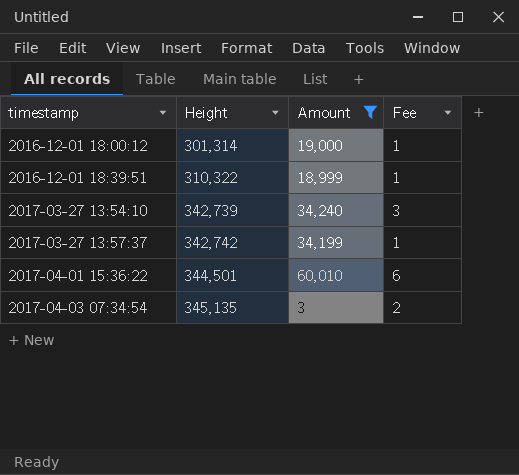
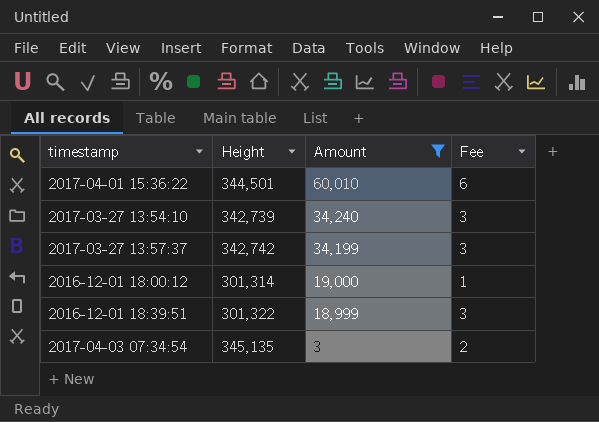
row order: timestamp ascending -> Amount descending
2017-03-27 13:57:37 | Fee: 1 -> 3
2016-12-01 18:39:51 | Height: 310,322 -> 301,322
2016-12-01 18:39:51 | Fee: 1 -> 3

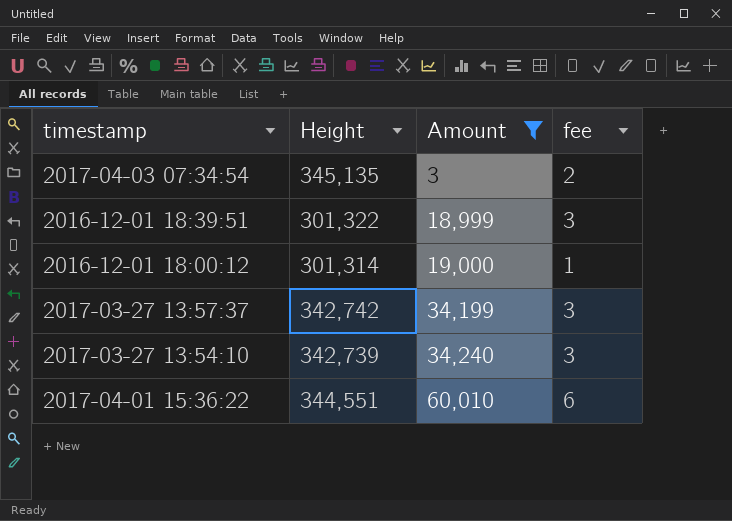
row order: Amount descending -> Amount ascending
column name: Fee -> fee
2017-04-01 15:36:22 | Height: 344,501 -> 344,551

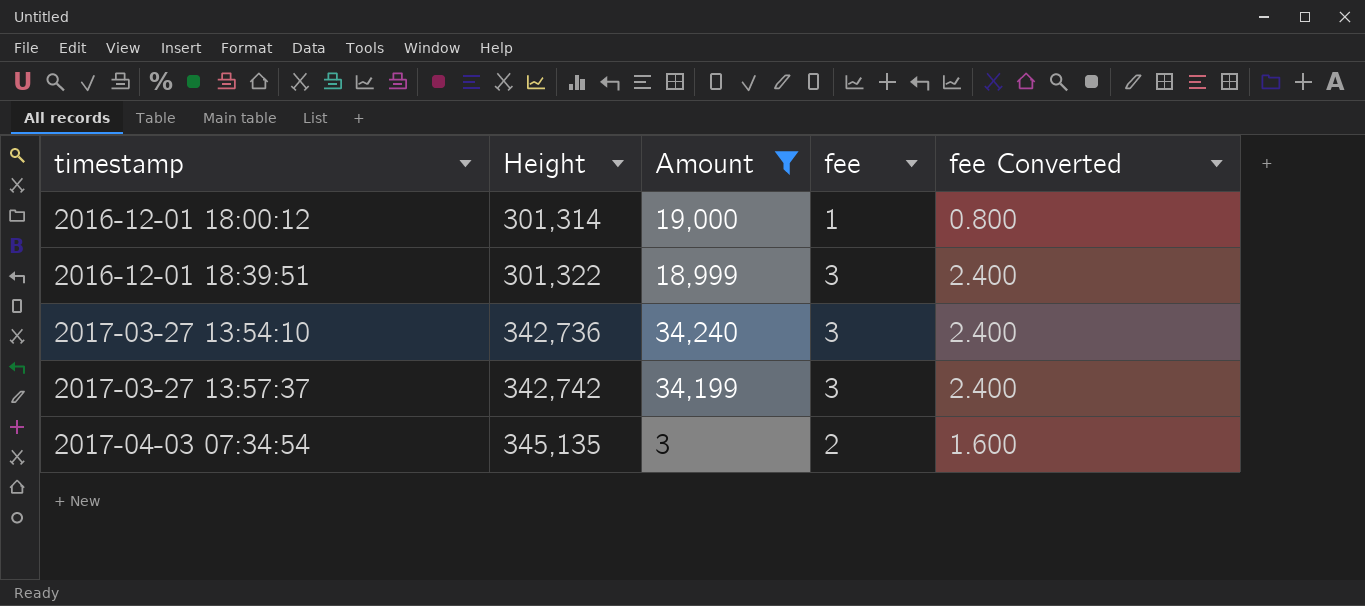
row order: Amount ascending -> timestamp ascending
column fee Converted | formula: none -> [fee] * 0.8
row 2017-04-01 15:36:22: 344,551 | 60,010 | 6 -> none
2017-03-27 13:54:10 | Height: 342,739 -> 342,736

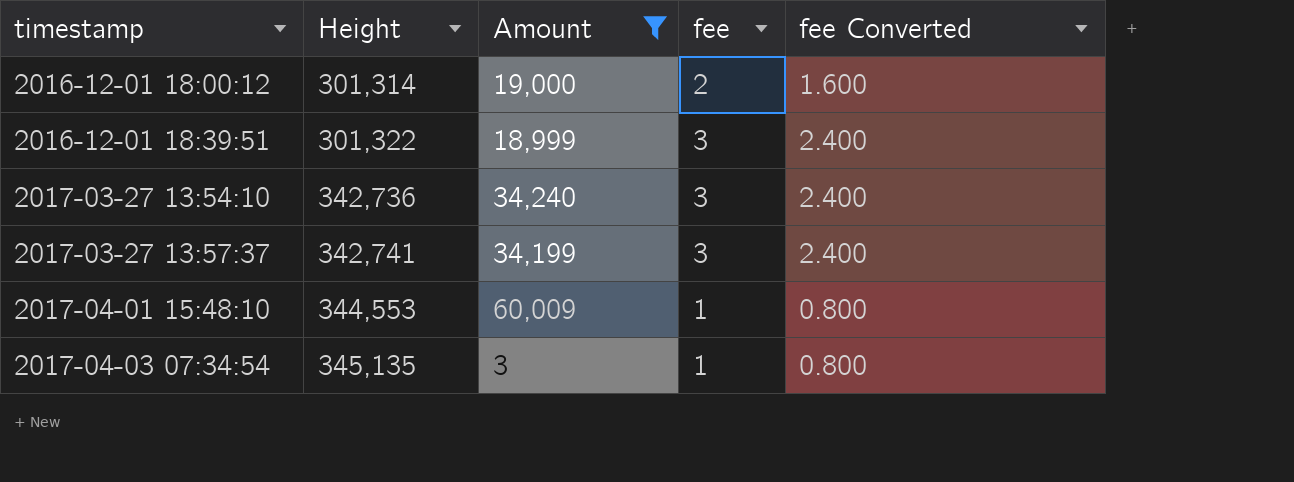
2016-12-01 18:00:12 | fee: 1 -> 2
2016-12-01 18:00:12 | fee Converted: 0.800 -> 1.600
2017-03-27 13:57:37 | Height: 342,742 -> 342,741
row 2017-04-01 15:48:10: none -> 344,553 | 60,009 | 1 | 0.800
2017-04-03 07:34:54 | fee: 2 -> 1
2017-04-03 07:34:54 | fee Converted: 1.600 -> 0.800

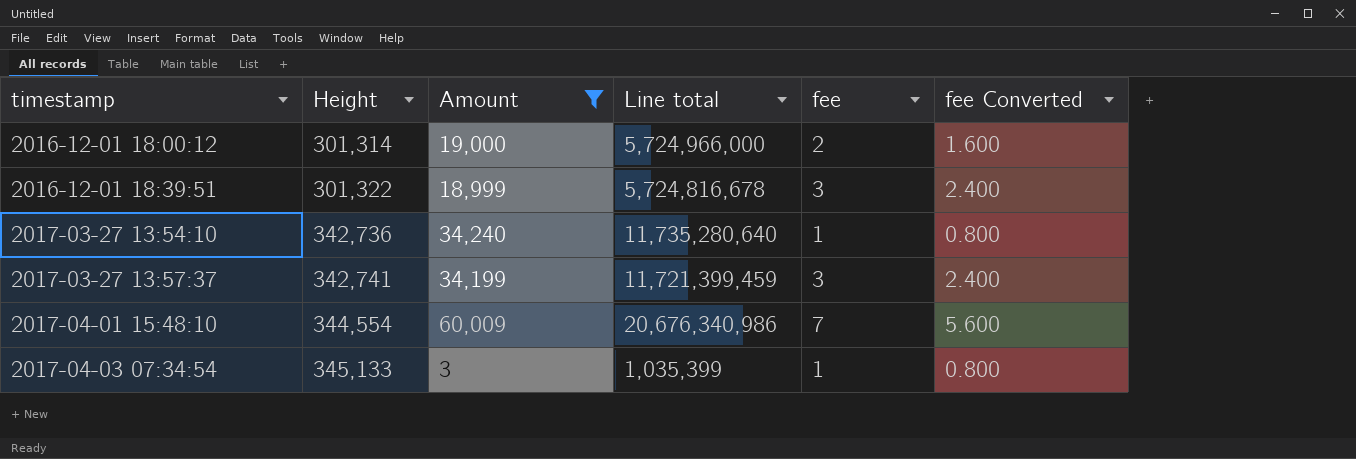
column Line total | formula: none -> [Height] * [Amount]
2017-03-27 13:54:10 | fee: 3 -> 1
2017-03-27 13:54:10 | fee Converted: 2.400 -> 0.800
2017-04-01 15:48:10 | Height: 344,553 -> 344,554
2017-04-01 15:48:10 | fee: 1 -> 7
2017-04-01 15:48:10 | fee Converted: 0.800 -> 5.600
2017-04-03 07:34:54 | Height: 345,135 -> 345,133

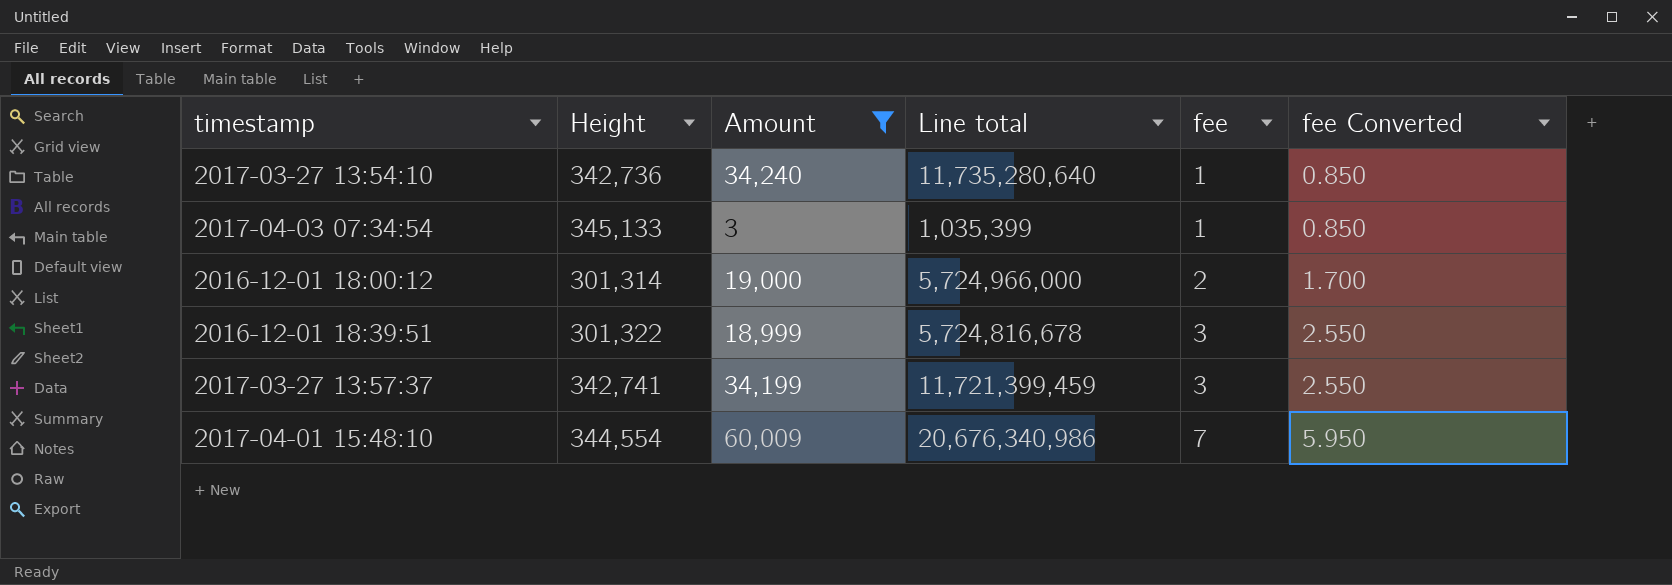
row order: timestamp ascending -> fee ascending
column fee Converted | formula: [fee] * 0.8 -> [fee] * 0.85

